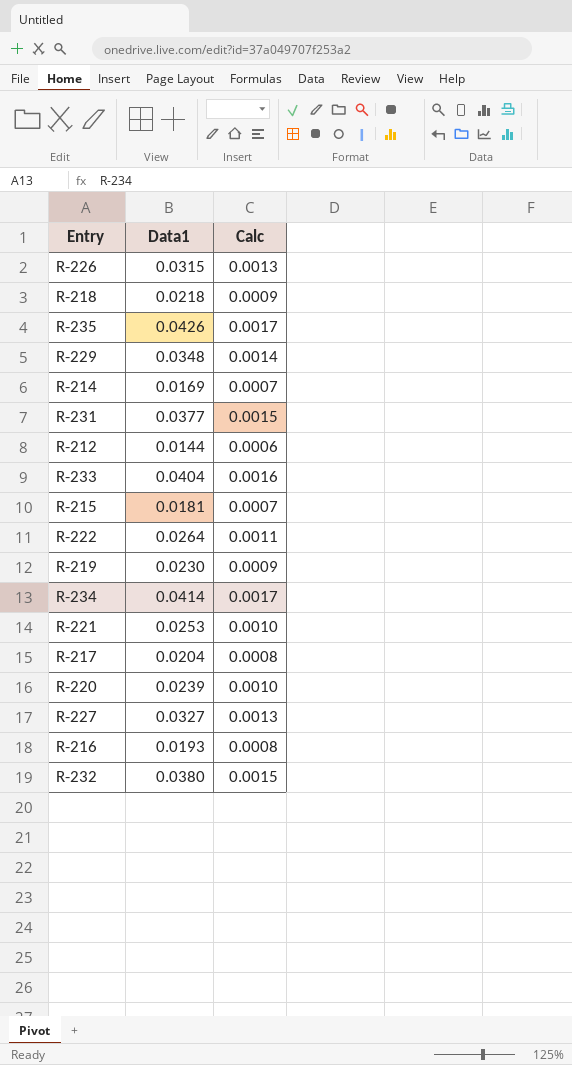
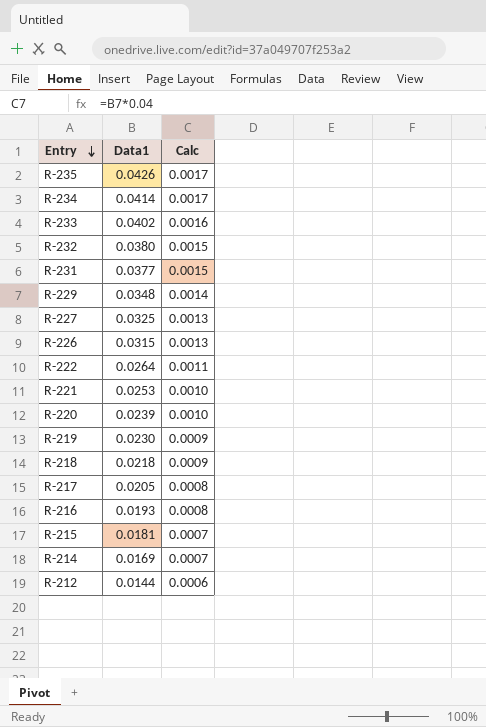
row order: none -> Entry descending
R-233 | Data1: 0.0404 -> 0.0402
R-227 | Data1: 0.0327 -> 0.0325
R-217 | Data1: 0.0204 -> 0.0205

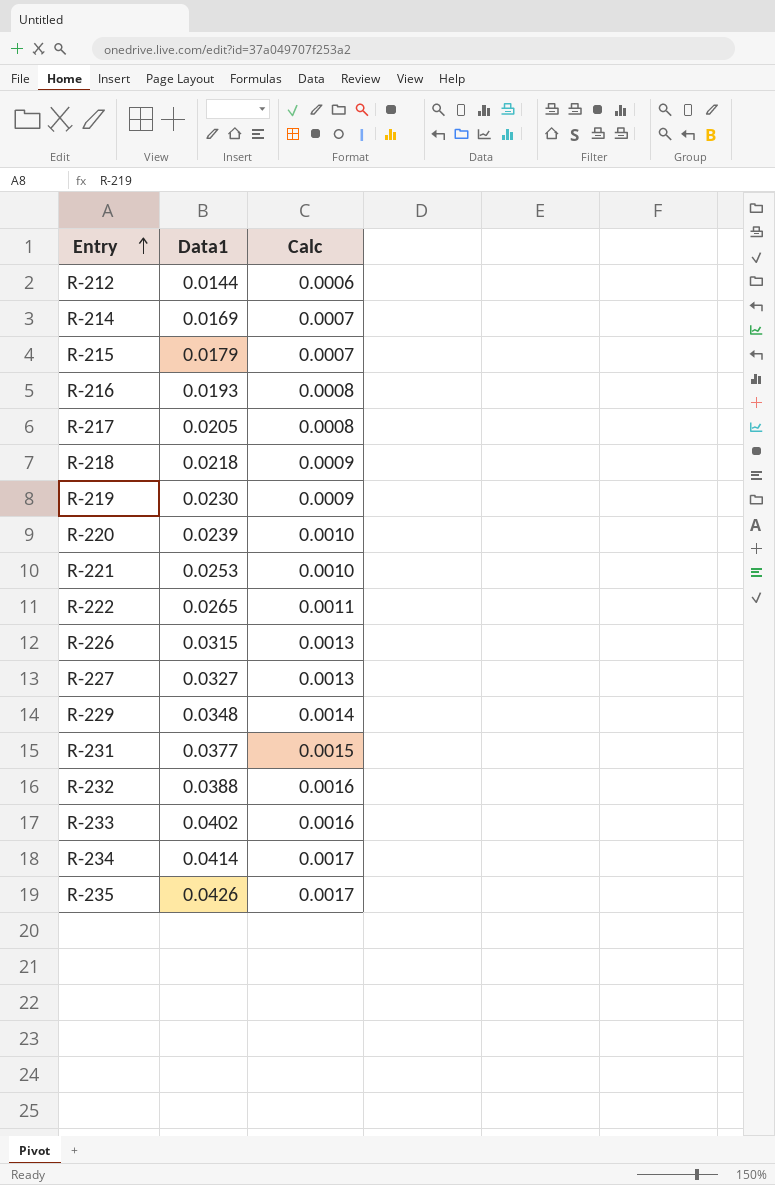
row order: Entry descending -> Entry ascending
R-215 | Data1: 0.0181 -> 0.0179
R-222 | Data1: 0.0264 -> 0.0265
R-227 | Data1: 0.0325 -> 0.0327
R-232 | Data1: 0.0380 -> 0.0388
R-232 | Calc: 0.0015 -> 0.0016

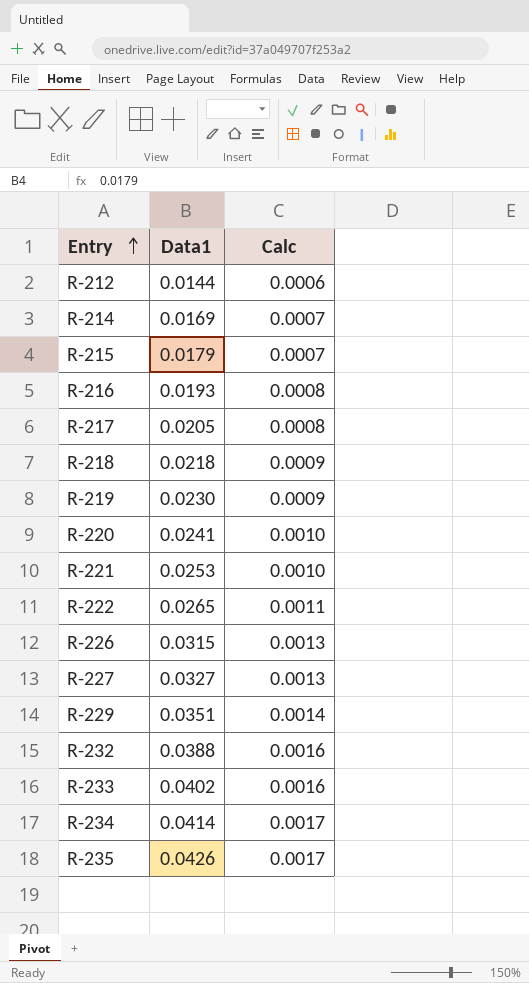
row R-231: 0.0377 | 0.0015 -> none
R-220 | Data1: 0.0239 -> 0.0241
R-229 | Data1: 0.0348 -> 0.0351

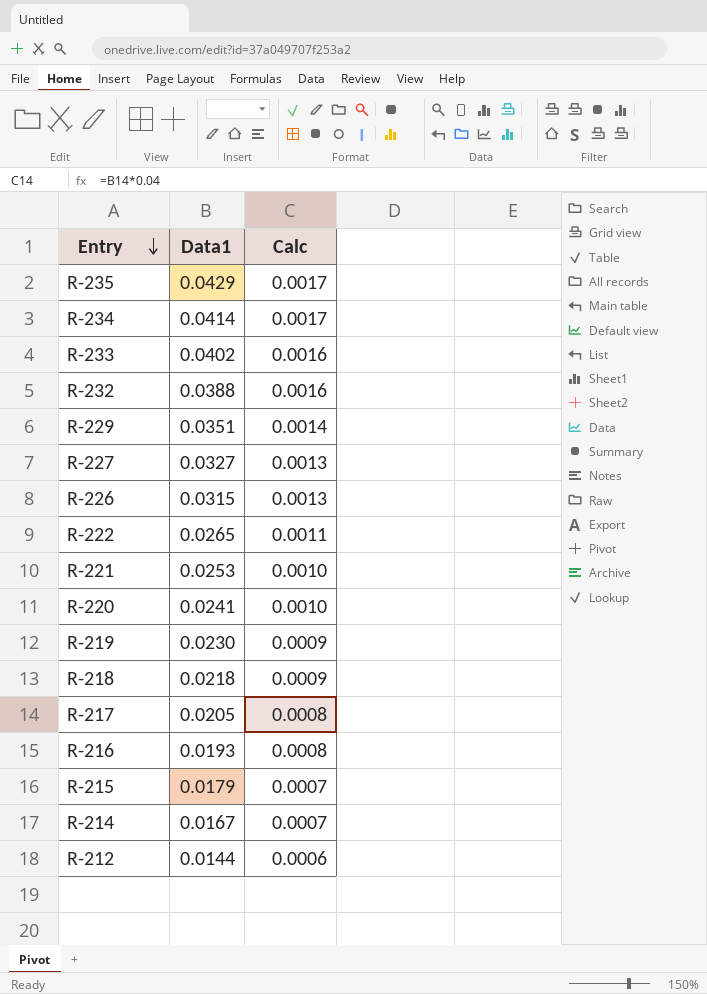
row order: Entry ascending -> Entry descending
R-235 | Data1: 0.0426 -> 0.0429
R-214 | Data1: 0.0169 -> 0.0167

